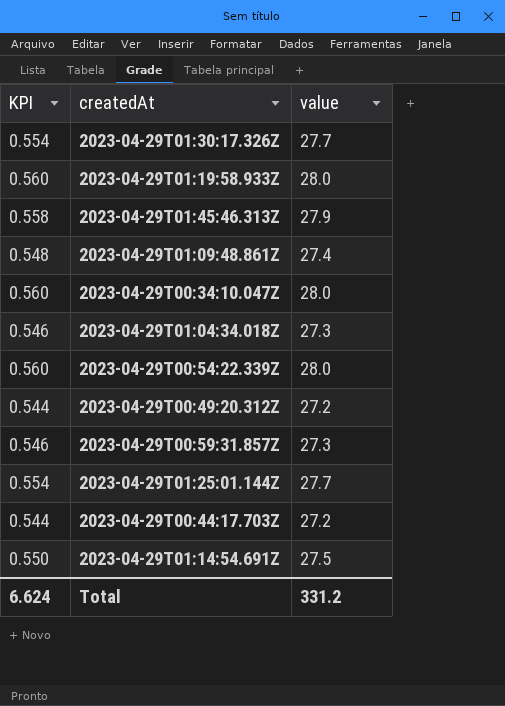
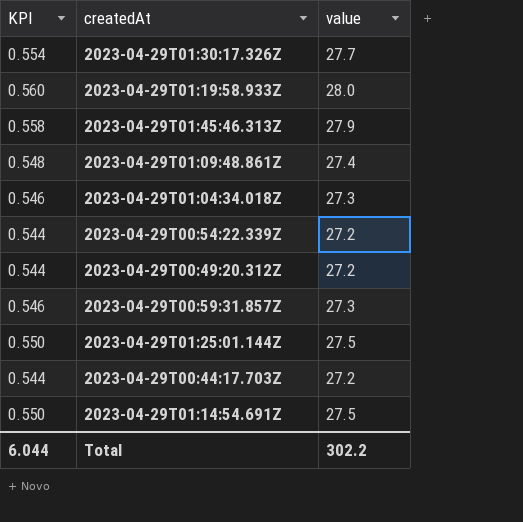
row 2023-04-29T00:34:10.047Z: 0.560 | 28.0 -> none
2023-04-29T00:54:22.339Z | KPI: 0.560 -> 0.544
2023-04-29T00:54:22.339Z | value: 28.0 -> 27.2
2023-04-29T01:25:01.144Z | KPI: 0.554 -> 0.550
2023-04-29T01:25:01.144Z | value: 27.7 -> 27.5
Total | KPI: 6.624 -> 6.044
Total | value: 331.2 -> 302.2

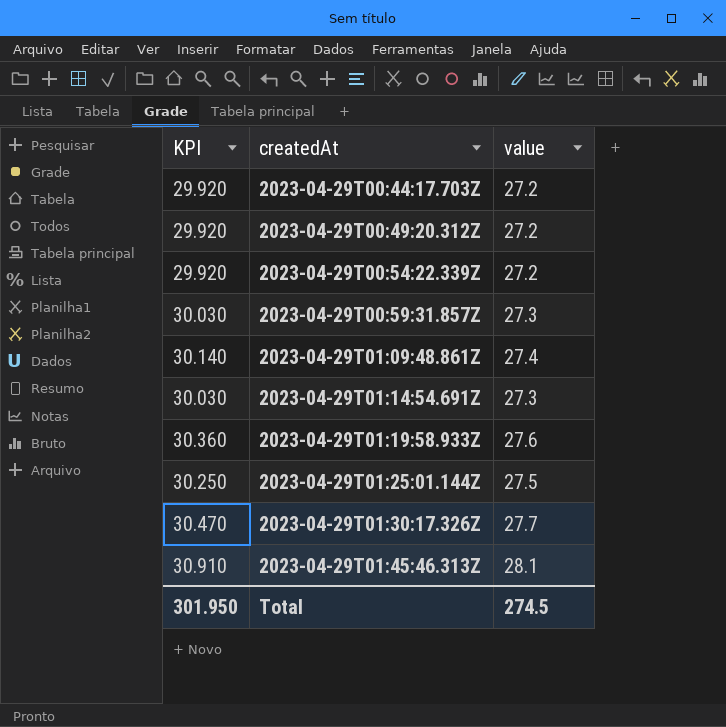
row order: none -> createdAt ascending
column KPI | formula: [value] * 0.02 -> [value] * 1.1
row 2023-04-29T01:04:34.018Z: 0.546 | 27.3 -> none
2023-04-29T01:14:54.691Z | value: 27.5 -> 27.3
2023-04-29T01:19:58.933Z | value: 28.0 -> 27.6
2023-04-29T01:45:46.313Z | value: 27.9 -> 28.1
Total | KPI: 6.044 -> 301.950
Total | value: 302.2 -> 274.5

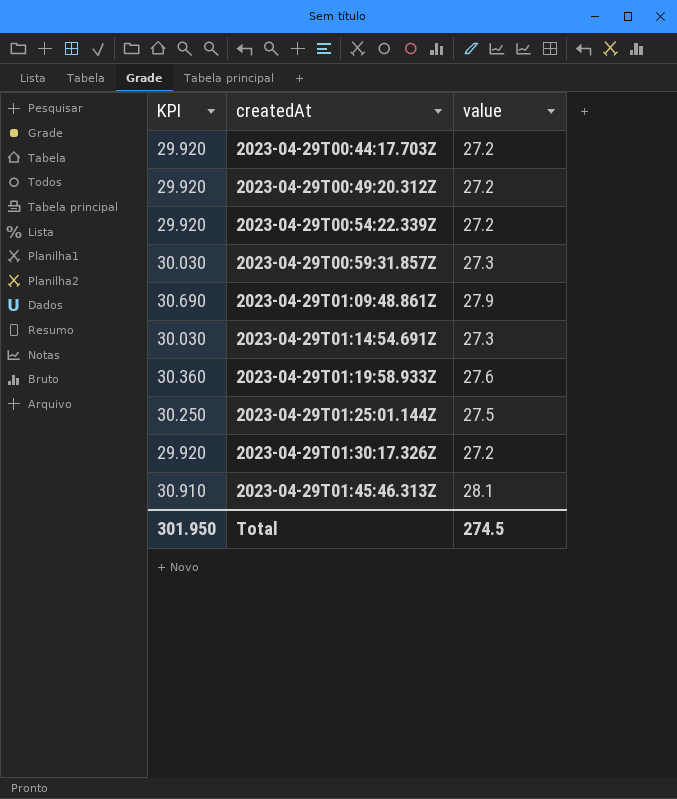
2023-04-29T01:09:48.861Z | KPI: 30.140 -> 30.690
2023-04-29T01:09:48.861Z | value: 27.4 -> 27.9
2023-04-29T01:30:17.326Z | KPI: 30.470 -> 29.920
2023-04-29T01:30:17.326Z | value: 27.7 -> 27.2

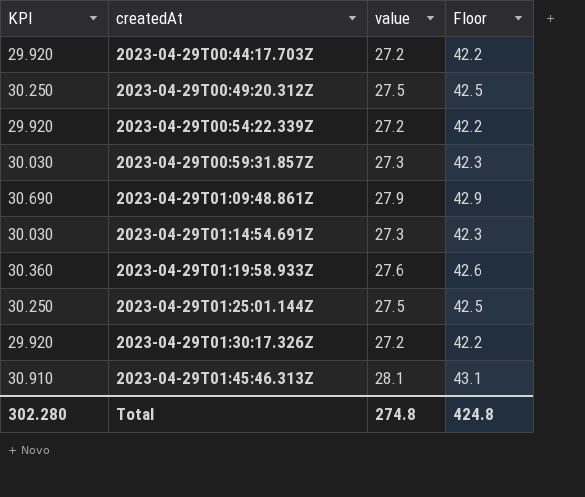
column Floor | formula: none -> [value] + 15
2023-04-29T00:49:20.312Z | KPI: 29.920 -> 30.250
2023-04-29T00:49:20.312Z | value: 27.2 -> 27.5
Total | KPI: 301.950 -> 302.280
Total | value: 274.5 -> 274.8

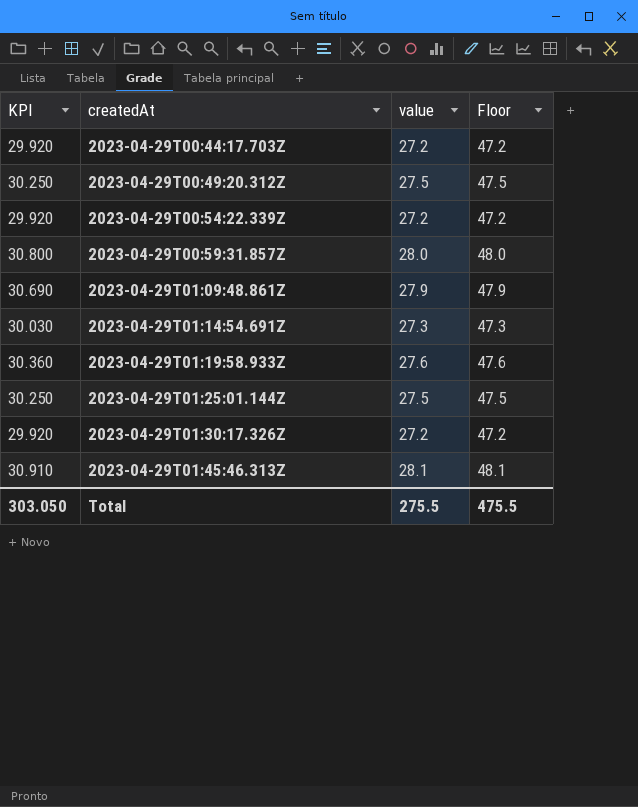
column Floor | formula: [value] + 15 -> [value] + 20
2023-04-29T00:59:31.857Z | KPI: 30.030 -> 30.800
2023-04-29T00:59:31.857Z | value: 27.3 -> 28.0
Total | KPI: 302.280 -> 303.050
Total | value: 274.8 -> 275.5
Total | Floor: 424.8 -> 475.5

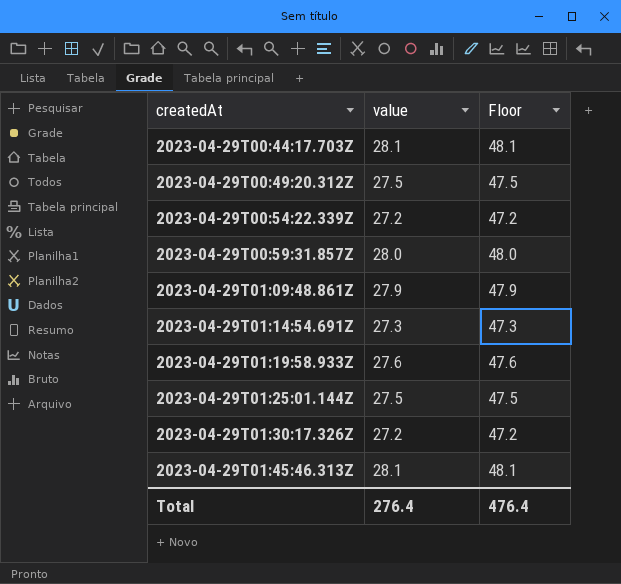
column KPI | formula: [value] * 1.1 -> none
2023-04-29T00:44:17.703Z | value: 27.2 -> 28.1
2023-04-29T00:44:17.703Z | Floor: 47.2 -> 48.1
Total | value: 275.5 -> 276.4
Total | Floor: 475.5 -> 476.4

